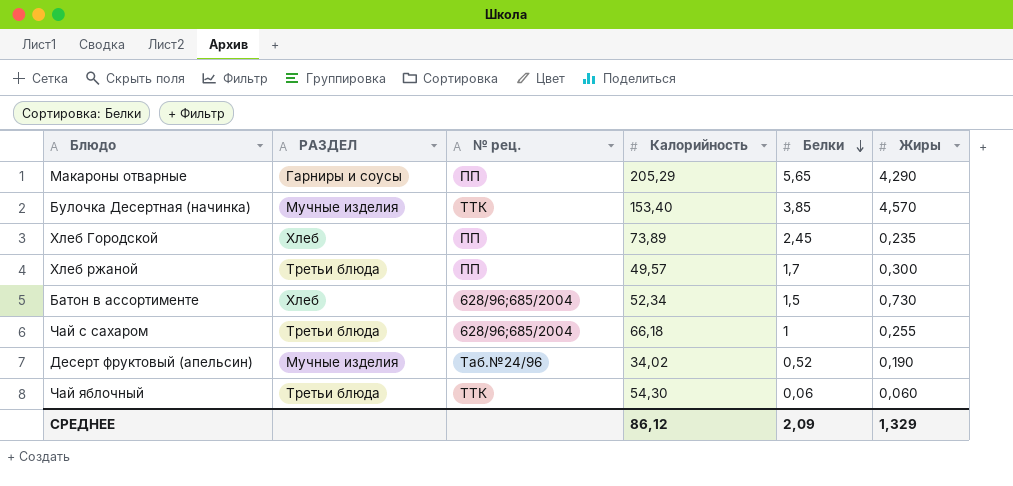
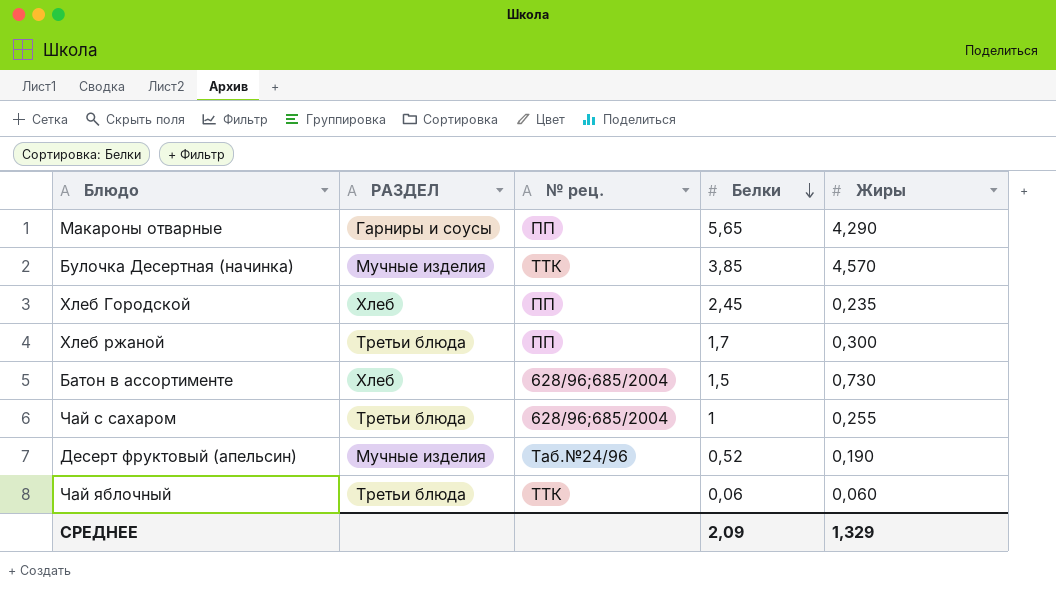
column Калорийность | position: 4 -> none

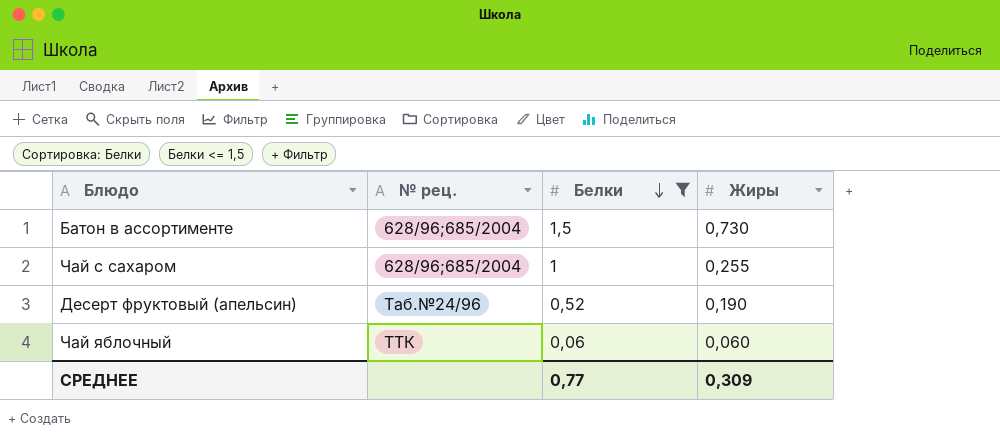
filter: none -> Белки <= 1,5
column РАЗДЕЛ | position: 2 -> none
СРЕДНЕЕ | Белки: 2,09 -> 0,77
СРЕДНЕЕ | Жиры: 1,329 -> 0,309

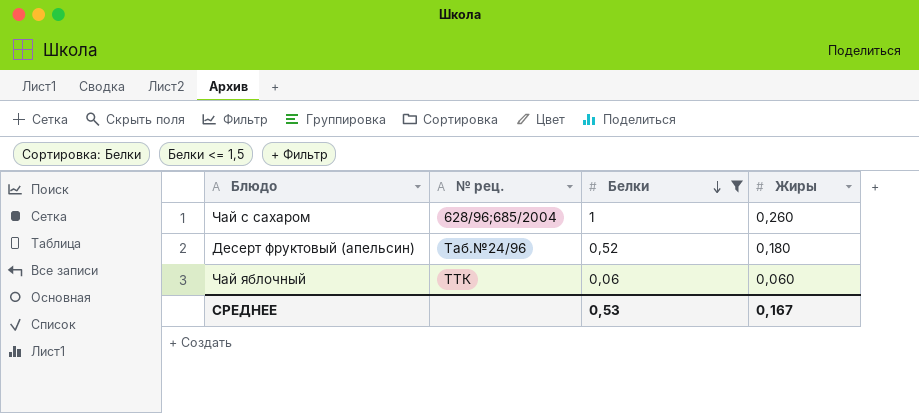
row Батон в ассортименте: 628/96;685/2004 | 1,5 | 0,730 -> none
Чай с сахаром | Жиры: 0,255 -> 0,260
Десерт фруктовый (апельсин) | Жиры: 0,190 -> 0,180
СРЕДНЕЕ | Белки: 0,77 -> 0,53
СРЕДНЕЕ | Жиры: 0,309 -> 0,167

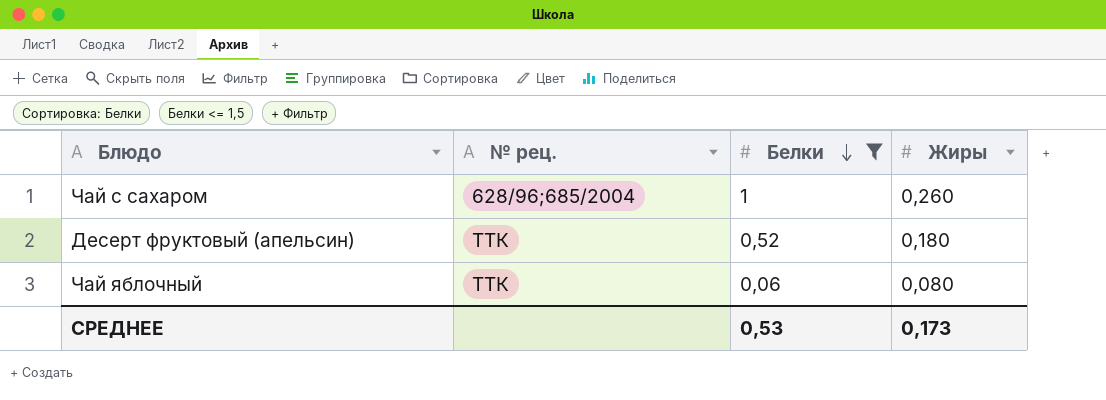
Десерт фруктовый (апельсин) | № рец.: Таб.№24/96 -> ТТК
Чай яблочный | Жиры: 0,060 -> 0,080
СРЕДНЕЕ | Жиры: 0,167 -> 0,173

